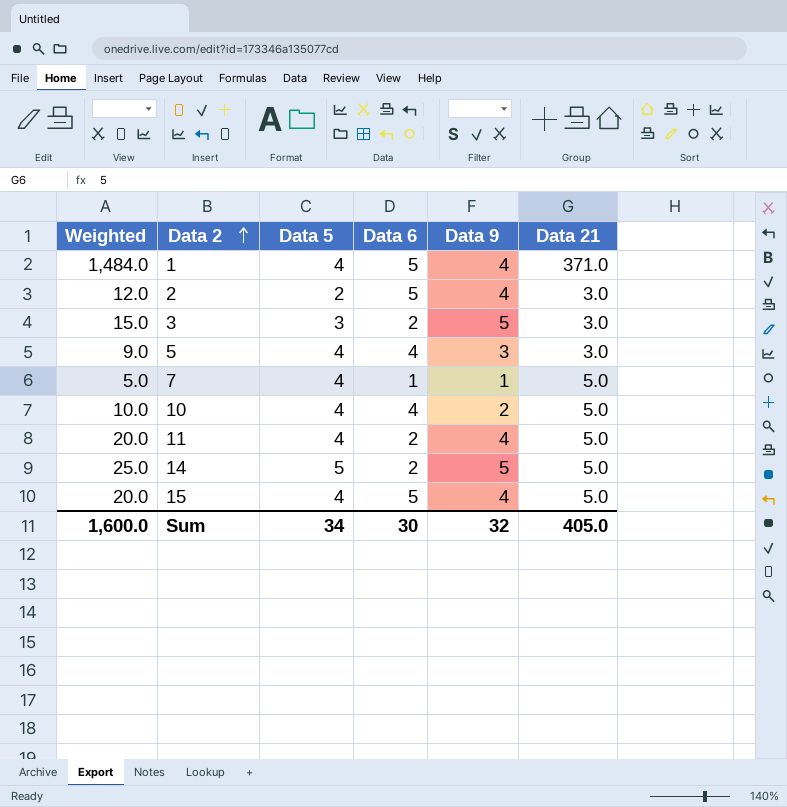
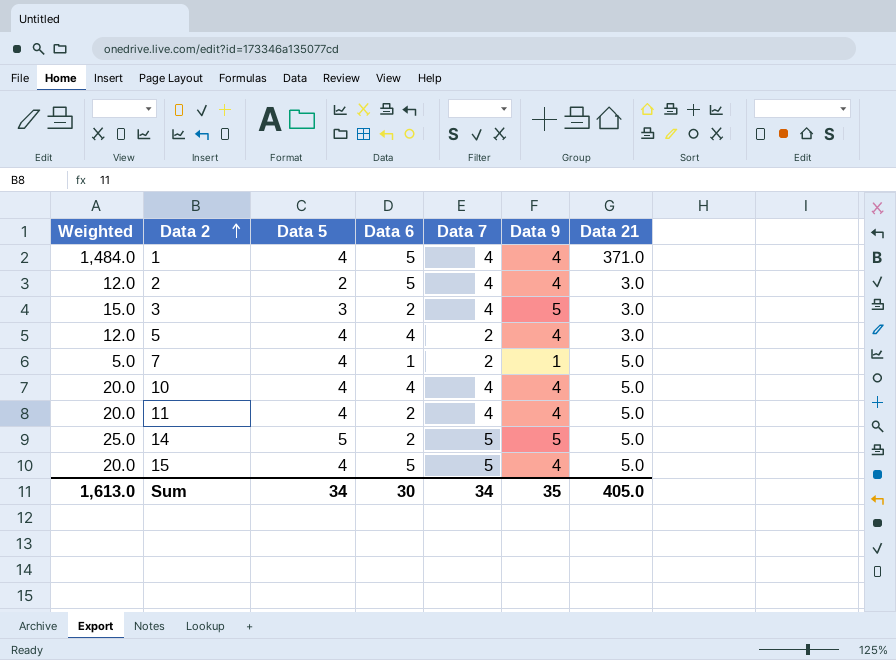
column Data 7 | position: none -> 5
5 | Weighted: 9.0 -> 12.0
5 | Data 9: 3 -> 4
10 | Weighted: 10.0 -> 20.0
10 | Data 9: 2 -> 4
Sum | Weighted: 1,600.0 -> 1,613.0
Sum | Data 9: 32 -> 35

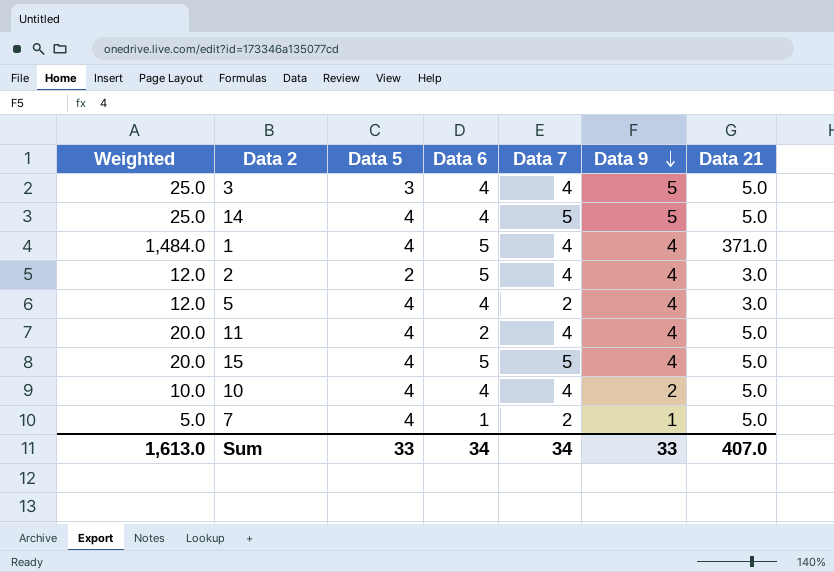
row order: Data 2 ascending -> Data 9 descending
3 | Weighted: 15.0 -> 25.0
3 | Data 6: 2 -> 4
3 | Data 21: 3.0 -> 5.0
14 | Data 5: 5 -> 4
14 | Data 6: 2 -> 4
10 | Weighted: 20.0 -> 10.0
10 | Data 9: 4 -> 2
Sum | Data 5: 34 -> 33
Sum | Data 6: 30 -> 34
Sum | Data 9: 35 -> 33
Sum | Data 21: 405.0 -> 407.0

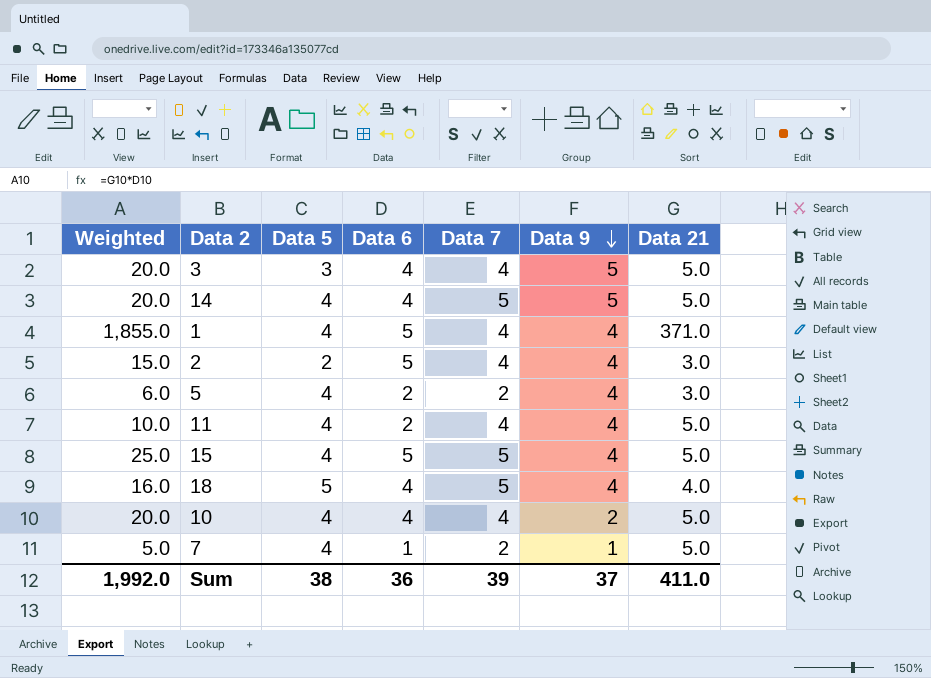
column Weighted | formula: [Data 9] * [Data 21] -> [Data 6] * [Data 21]
5 | Data 6: 4 -> 2
row 18: none -> 16.0 | 5 | 4 | 5 | 4 | 4.0
Sum | Weighted: 1,613.0 -> 1,992.0
Sum | Data 5: 33 -> 38
Sum | Data 6: 34 -> 36
Sum | Data 7: 34 -> 39
Sum | Data 9: 33 -> 37
Sum | Data 21: 407.0 -> 411.0

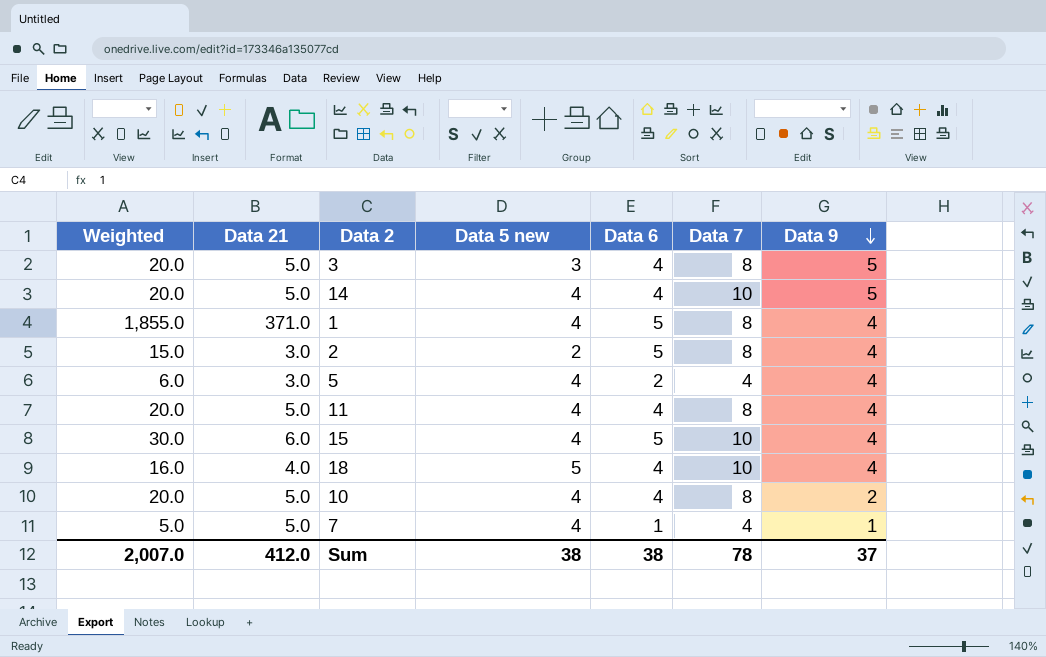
column Data 21 | position: 7 -> 2
column name: Data 5 -> Data 5 new
3 | Data 7: 4 -> 8
14 | Data 7: 5 -> 10
1 | Data 7: 4 -> 8
2 | Data 7: 4 -> 8
5 | Data 7: 2 -> 4
11 | Weighted: 10.0 -> 20.0
11 | Data 6: 2 -> 4
11 | Data 7: 4 -> 8
15 | Weighted: 25.0 -> 30.0
15 | Data 21: 5.0 -> 6.0
15 | Data 7: 5 -> 10
18 | Data 7: 5 -> 10
10 | Data 7: 4 -> 8
7 | Data 7: 2 -> 4
Sum | Weighted: 1,992.0 -> 2,007.0
Sum | Data 21: 411.0 -> 412.0
Sum | Data 6: 36 -> 38
Sum | Data 7: 39 -> 78

